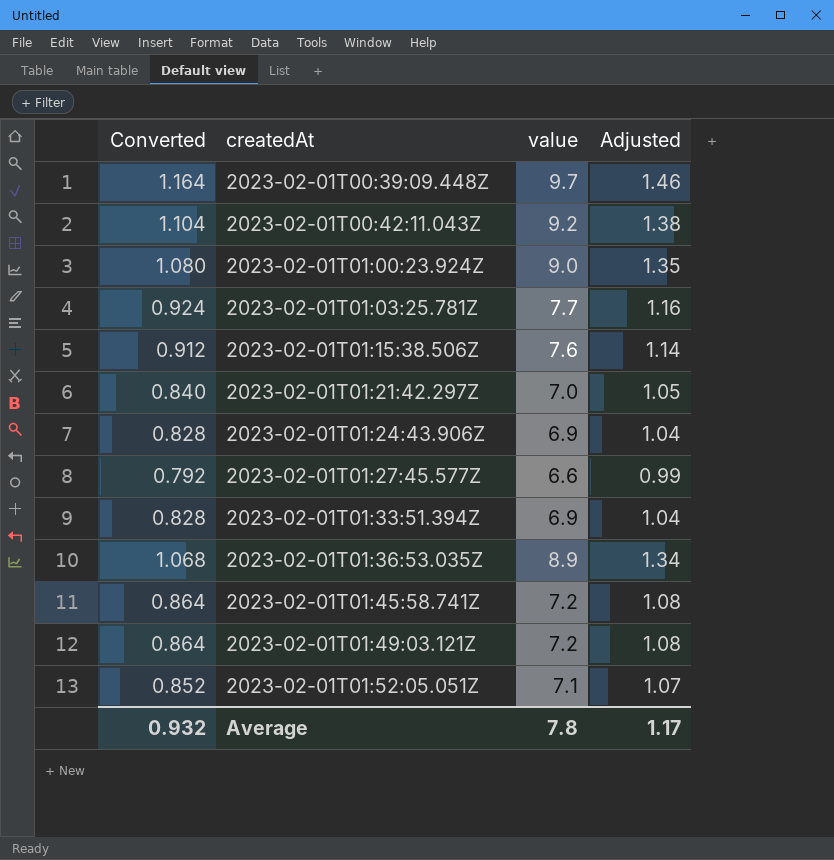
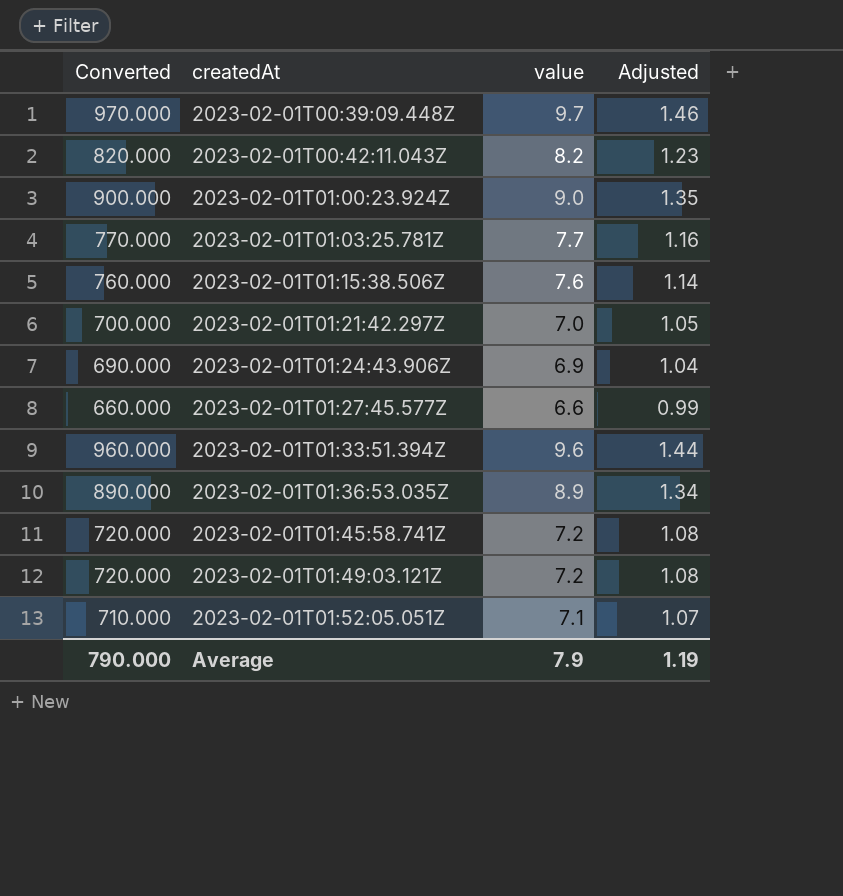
column Converted | formula: [value] * 0.12 -> [value] * 100
2023-02-01T00:42:11.043Z | value: 9.2 -> 8.2
2023-02-01T00:42:11.043Z | Adjusted: 1.38 -> 1.23
2023-02-01T01:33:51.394Z | value: 6.9 -> 9.6
2023-02-01T01:33:51.394Z | Adjusted: 1.04 -> 1.44
Average | Converted: 0.932 -> 790.000
Average | value: 7.8 -> 7.9
Average | Adjusted: 1.17 -> 1.19

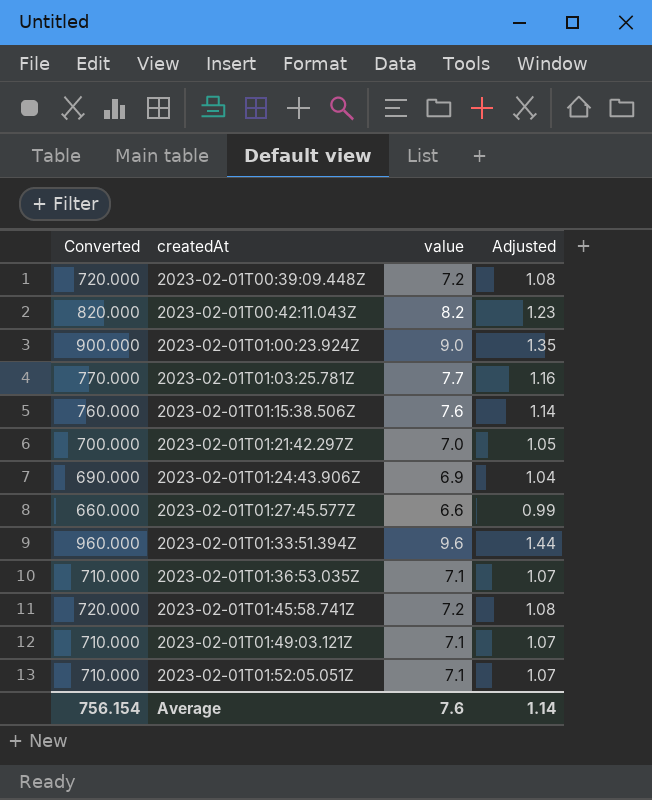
2023-02-01T00:39:09.448Z | Converted: 970.000 -> 720.000
2023-02-01T00:39:09.448Z | value: 9.7 -> 7.2
2023-02-01T00:39:09.448Z | Adjusted: 1.46 -> 1.08
2023-02-01T01:36:53.035Z | Converted: 890.000 -> 710.000
2023-02-01T01:36:53.035Z | value: 8.9 -> 7.1
2023-02-01T01:36:53.035Z | Adjusted: 1.34 -> 1.07
2023-02-01T01:49:03.121Z | Converted: 720.000 -> 710.000
2023-02-01T01:49:03.121Z | value: 7.2 -> 7.1
2023-02-01T01:49:03.121Z | Adjusted: 1.08 -> 1.07
Average | Converted: 790.000 -> 756.154
Average | value: 7.9 -> 7.6
Average | Adjusted: 1.19 -> 1.14

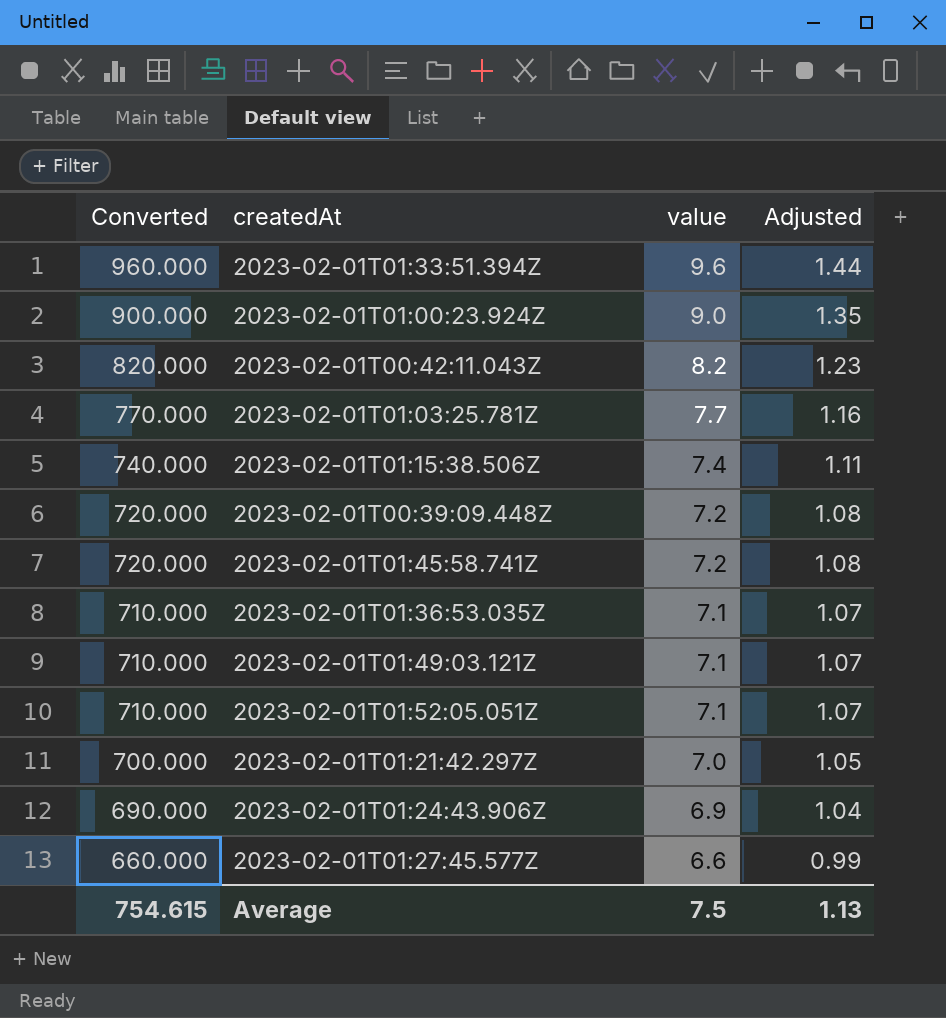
row order: createdAt ascending -> Converted descending
2023-02-01T01:15:38.506Z | Converted: 760.000 -> 740.000
2023-02-01T01:15:38.506Z | value: 7.6 -> 7.4
2023-02-01T01:15:38.506Z | Adjusted: 1.14 -> 1.11
Average | Converted: 756.154 -> 754.615
Average | value: 7.6 -> 7.5
Average | Adjusted: 1.14 -> 1.13

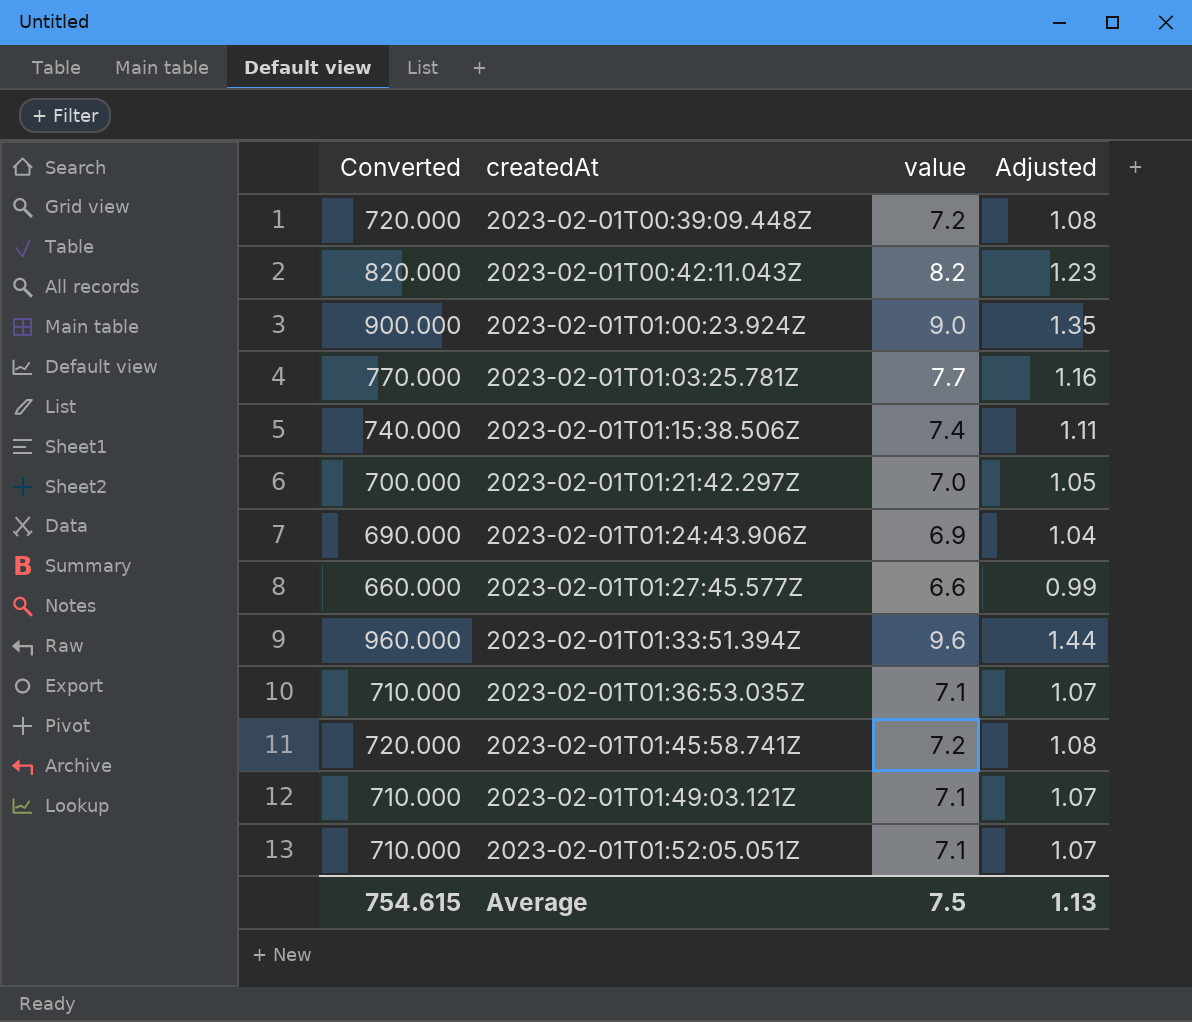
row order: Converted descending -> createdAt ascending

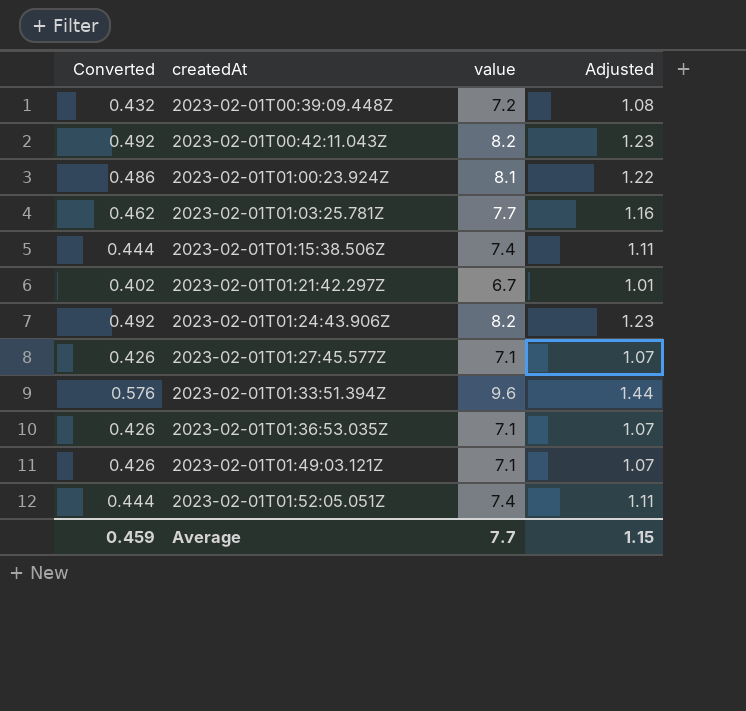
column Converted | formula: [value] * 100 -> [value] * 0.06
row 2023-02-01T01:45:58.741Z: 720.000 | 7.2 | 1.08 -> none
2023-02-01T01:00:23.924Z | value: 9.0 -> 8.1
2023-02-01T01:00:23.924Z | Adjusted: 1.35 -> 1.22
2023-02-01T01:21:42.297Z | value: 7.0 -> 6.7
2023-02-01T01:21:42.297Z | Adjusted: 1.05 -> 1.01
2023-02-01T01:24:43.906Z | value: 6.9 -> 8.2
2023-02-01T01:24:43.906Z | Adjusted: 1.04 -> 1.23
2023-02-01T01:27:45.577Z | value: 6.6 -> 7.1
2023-02-01T01:27:45.577Z | Adjusted: 0.99 -> 1.07
2023-02-01T01:52:05.051Z | value: 7.1 -> 7.4
2023-02-01T01:52:05.051Z | Adjusted: 1.07 -> 1.11
Average | Converted: 754.615 -> 0.459
Average | value: 7.5 -> 7.7
Average | Adjusted: 1.13 -> 1.15

